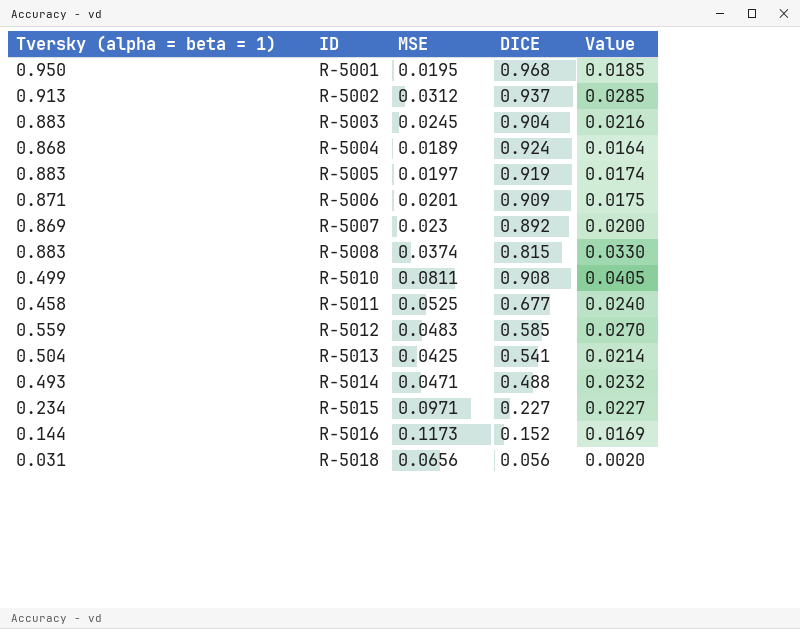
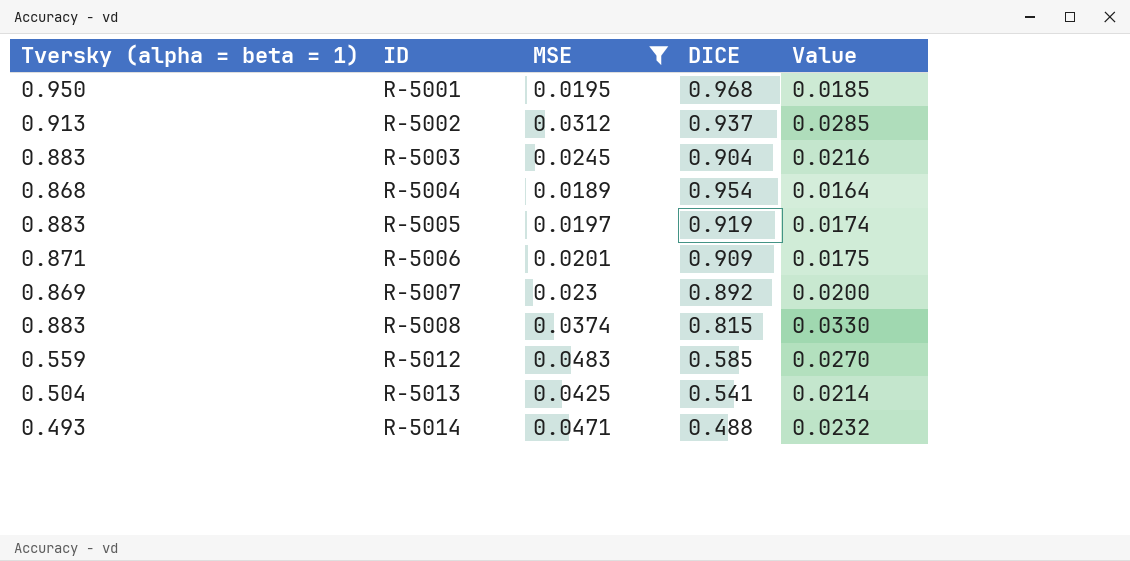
filter: none -> MSE <= 0.0483
R-5004 | DICE: 0.924 -> 0.954

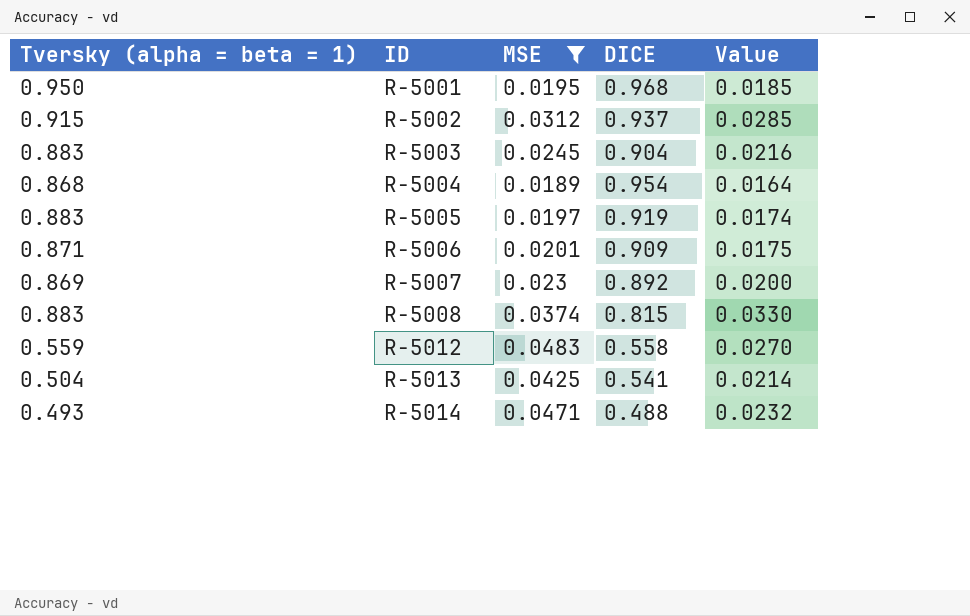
R-5002 | Tversky (alpha = beta = 1): 0.913 -> 0.915
R-5012 | DICE: 0.585 -> 0.558

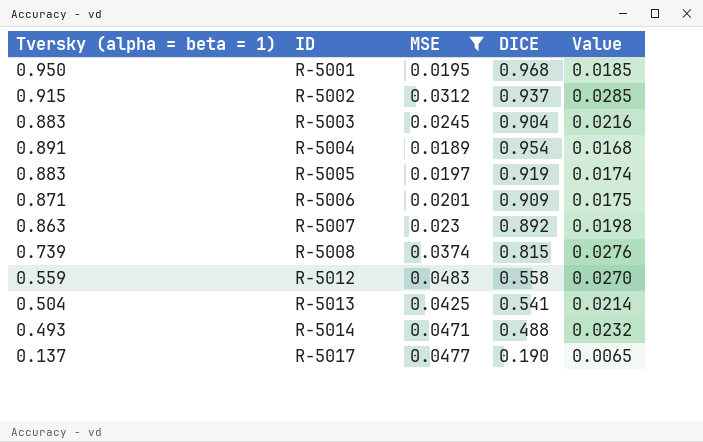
R-5004 | Tversky (alpha = beta = 1): 0.868 -> 0.891
R-5004 | Value: 0.0164 -> 0.0168
R-5007 | Tversky (alpha = beta = 1): 0.869 -> 0.863
R-5007 | Value: 0.0200 -> 0.0198
R-5008 | Tversky (alpha = beta = 1): 0.883 -> 0.739
R-5008 | Value: 0.0330 -> 0.0276
row R-5017: none -> 0.137 | 0.0477 | 0.190 | 0.0065

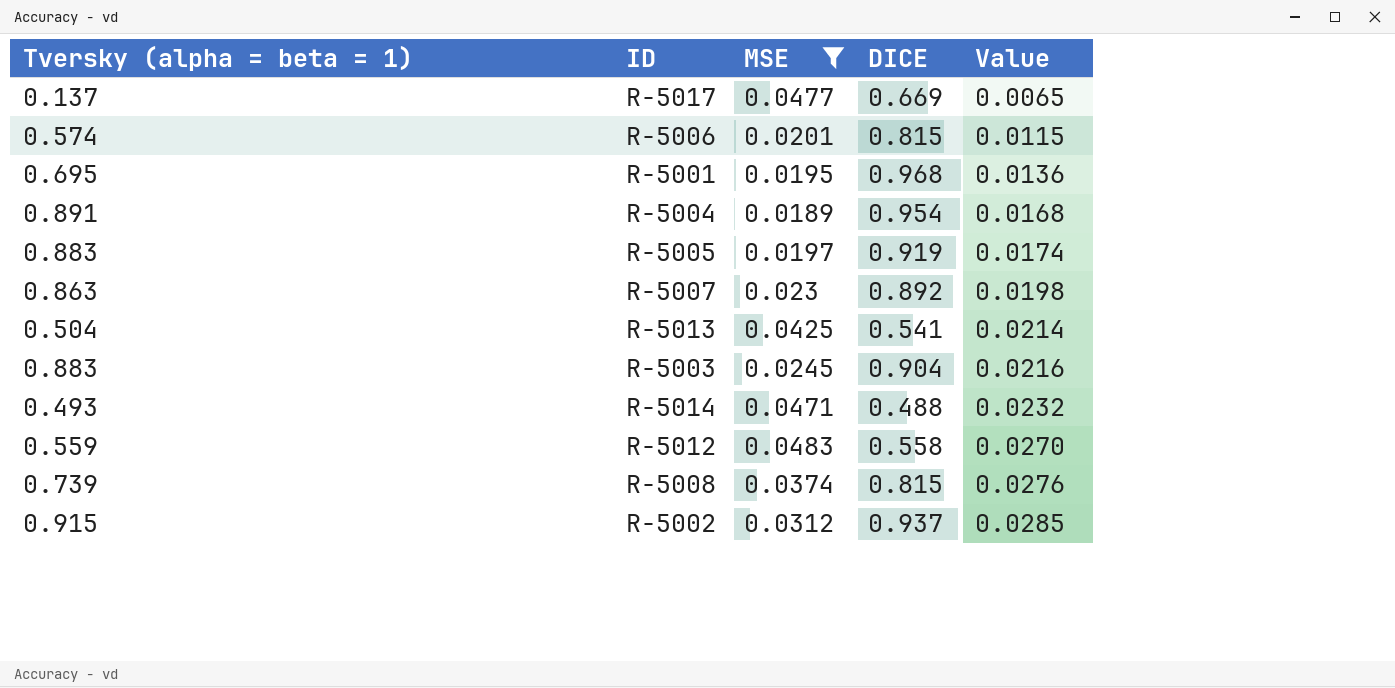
row order: ID ascending -> Value ascending
R-5017 | DICE: 0.190 -> 0.669
R-5006 | Tversky (alpha = beta = 1): 0.871 -> 0.574
R-5006 | DICE: 0.909 -> 0.815
R-5006 | Value: 0.0175 -> 0.0115
R-5001 | Tversky (alpha = beta = 1): 0.950 -> 0.695
R-5001 | Value: 0.0185 -> 0.0136

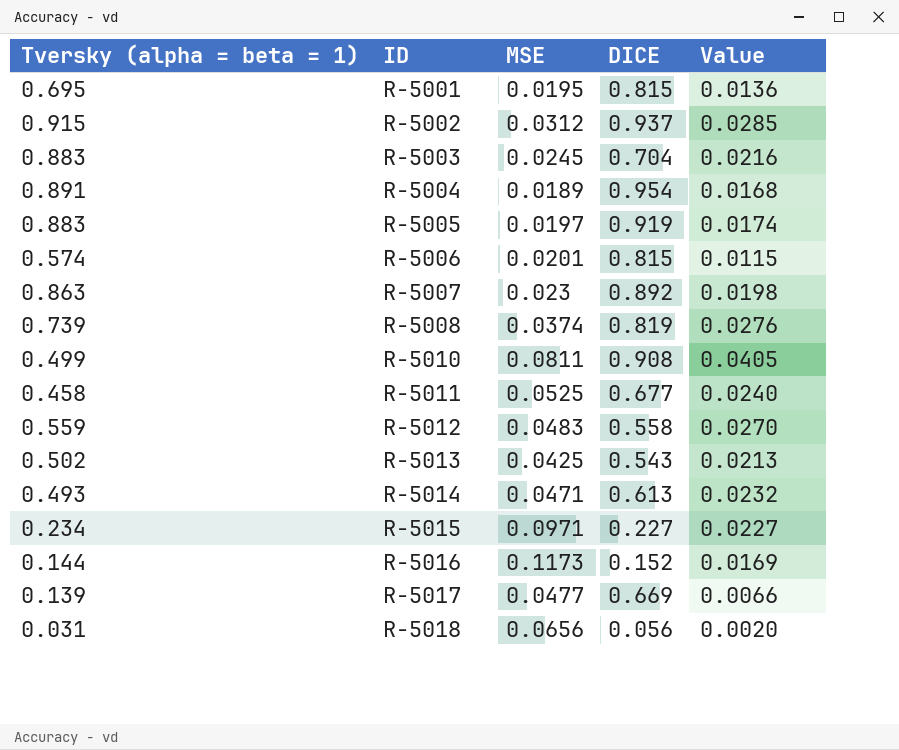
filter: MSE <= 0.0483 -> none
row order: Value ascending -> ID ascending
R-5001 | DICE: 0.968 -> 0.815
R-5003 | DICE: 0.904 -> 0.704
R-5008 | DICE: 0.815 -> 0.819
R-5013 | Tversky (alpha = beta = 1): 0.504 -> 0.502
R-5013 | DICE: 0.541 -> 0.543
R-5013 | Value: 0.0214 -> 0.0213
R-5014 | DICE: 0.488 -> 0.613
R-5017 | Tversky (alpha = beta = 1): 0.137 -> 0.139
R-5017 | Value: 0.0065 -> 0.0066

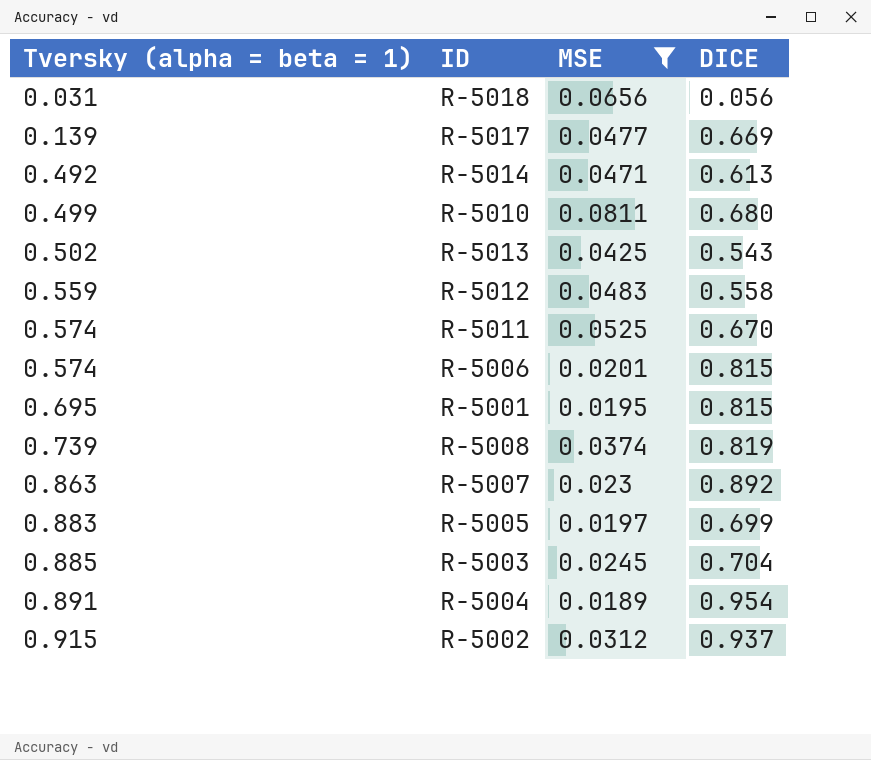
filter: none -> MSE <= 0.0811
row order: ID ascending -> Tversky (alpha = beta = 1) ascending
column Value | formula: [Tversky (alpha = beta = 1)] * [MSE] -> none
R-5014 | Tversky (alpha = beta = 1): 0.493 -> 0.492
R-5010 | DICE: 0.908 -> 0.680
R-5011 | Tversky (alpha = beta = 1): 0.458 -> 0.574
R-5011 | DICE: 0.677 -> 0.670
R-5005 | DICE: 0.919 -> 0.699
R-5003 | Tversky (alpha = beta = 1): 0.883 -> 0.885

